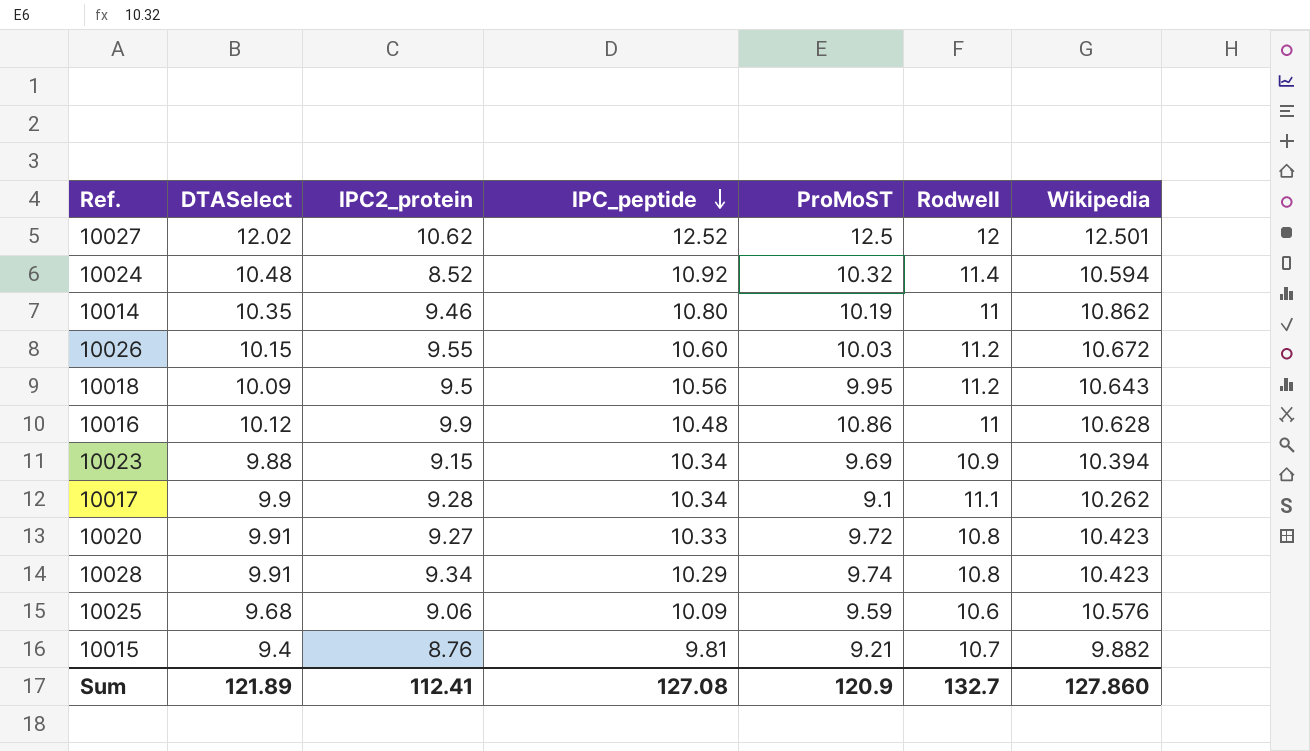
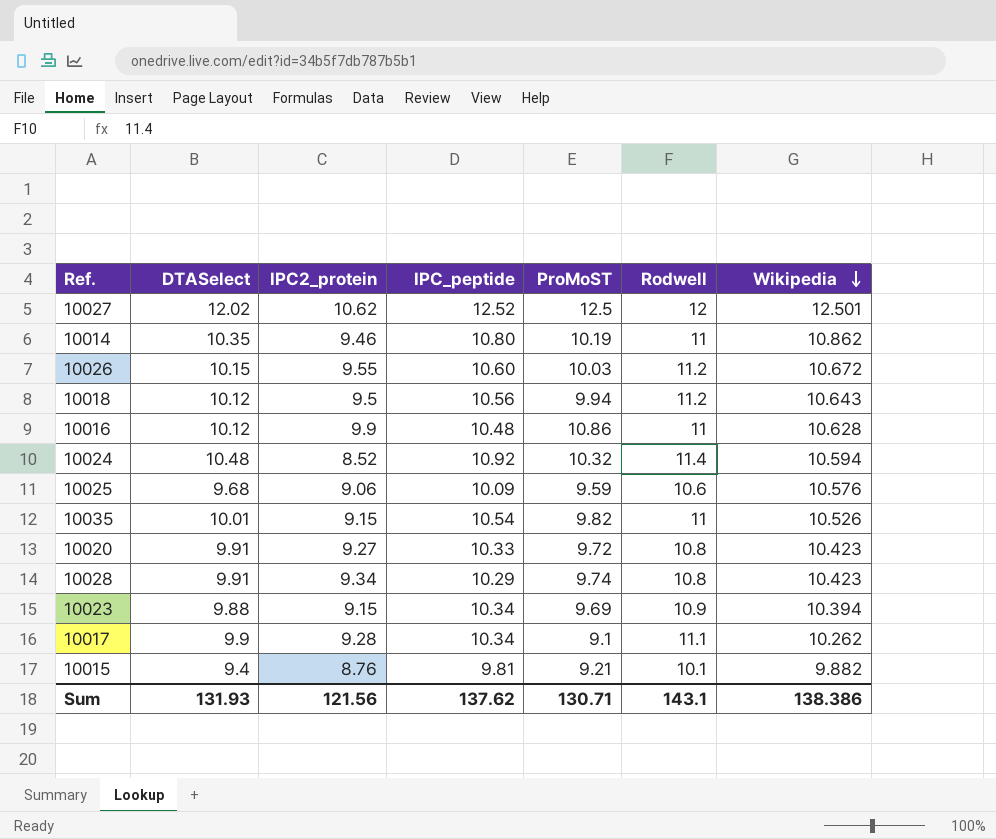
row order: IPC_peptide descending -> Wikipedia descending
10018 | DTASelect: 10.09 -> 10.12
10018 | ProMoST: 9.95 -> 9.94
row 10035: none -> 10.01 | 9.15 | 10.54 | 9.82 | 11 | 10.526
10015 | Rodwell: 10.7 -> 10.1
Sum | DTASelect: 121.89 -> 131.93
Sum | IPC2_protein: 112.41 -> 121.56
Sum | IPC_peptide: 127.08 -> 137.62
Sum | ProMoST: 120.9 -> 130.71
Sum | Rodwell: 132.7 -> 143.1
Sum | Wikipedia: 127.860 -> 138.386

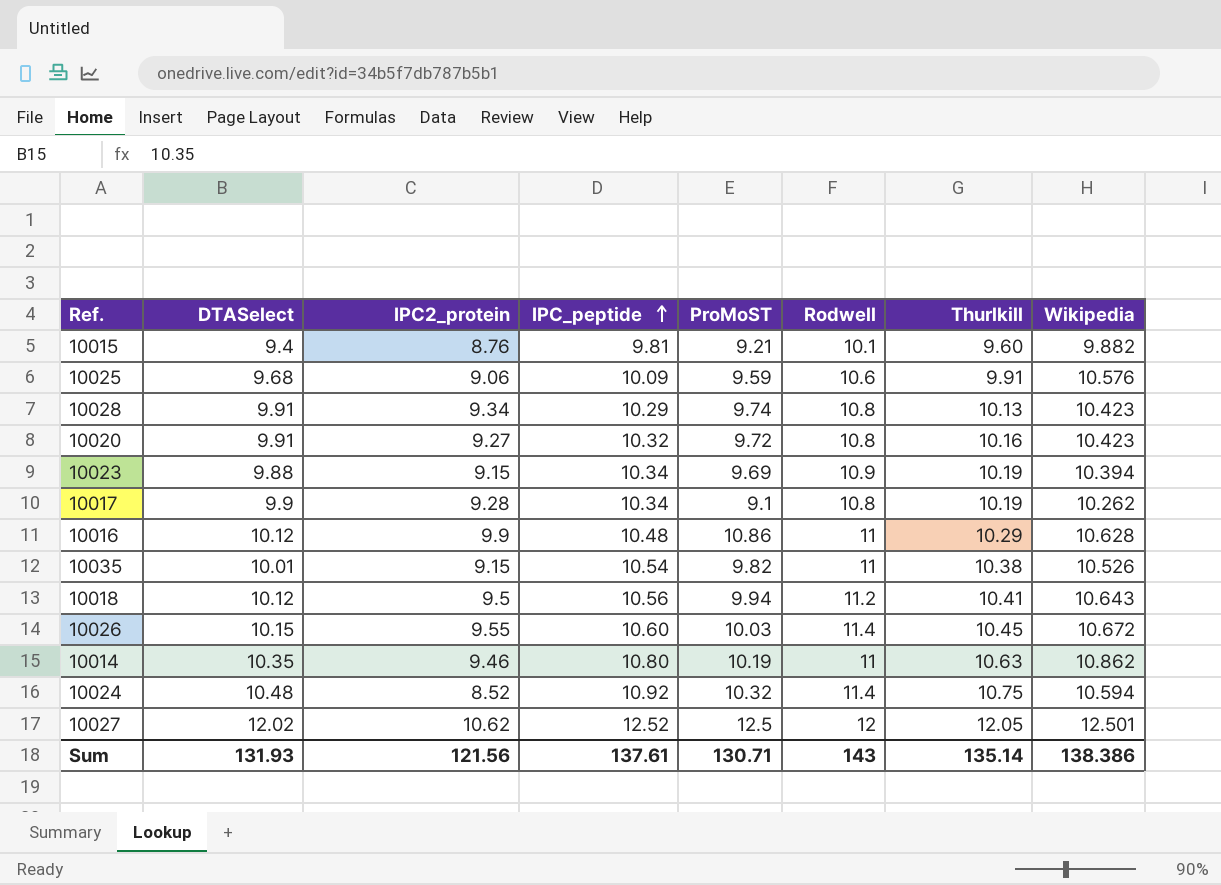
row order: Wikipedia descending -> IPC_peptide ascending
column Thurlkill | position: none -> 7
10020 | IPC_peptide: 10.33 -> 10.32
10017 | Rodwell: 11.1 -> 10.8
10026 | Rodwell: 11.2 -> 11.4
Sum | IPC_peptide: 137.62 -> 137.61
Sum | Rodwell: 143.1 -> 143

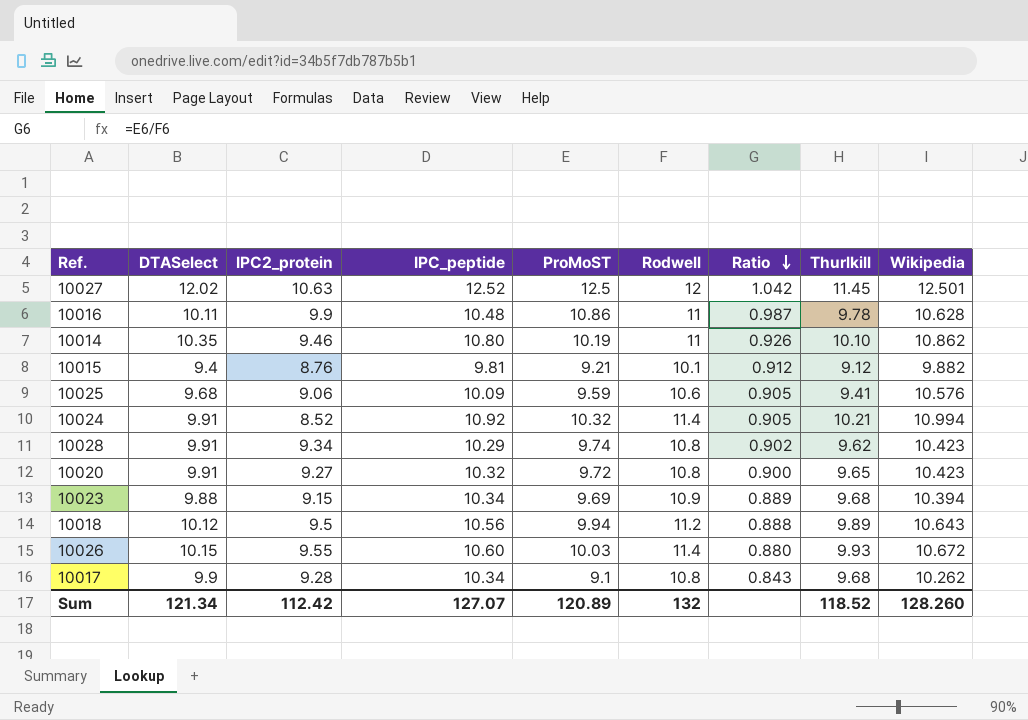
row order: IPC_peptide ascending -> Ratio descending
column Ratio | formula: none -> [ProMoST] / [Rodwell]
row 10035: 10.01 | 9.15 | 10.54 | 9.82 | 11 | 10.38 | 10.526 -> none
10027 | IPC2_protein: 10.62 -> 10.63
10027 | Thurlkill: 12.05 -> 11.45
10016 | DTASelect: 10.12 -> 10.11
10016 | Thurlkill: 10.29 -> 9.78
10014 | Thurlkill: 10.63 -> 10.10
10015 | Thurlkill: 9.60 -> 9.12
10025 | Thurlkill: 9.91 -> 9.41
10024 | DTASelect: 10.48 -> 9.91
10024 | Thurlkill: 10.75 -> 10.21
10024 | Wikipedia: 10.594 -> 10.994
10028 | Thurlkill: 10.13 -> 9.62
10020 | Thurlkill: 10.16 -> 9.65
10023 | Thurlkill: 10.19 -> 9.68
10018 | Thurlkill: 10.41 -> 9.89
10026 | Thurlkill: 10.45 -> 9.93
10017 | Thurlkill: 10.19 -> 9.68
Sum | DTASelect: 131.93 -> 121.34
Sum | IPC2_protein: 121.56 -> 112.42
Sum | IPC_peptide: 137.61 -> 127.07
Sum | ProMoST: 130.71 -> 120.89
Sum | Rodwell: 143 -> 132
Sum | Thurlkill: 135.14 -> 118.52
Sum | Wikipedia: 138.386 -> 128.260

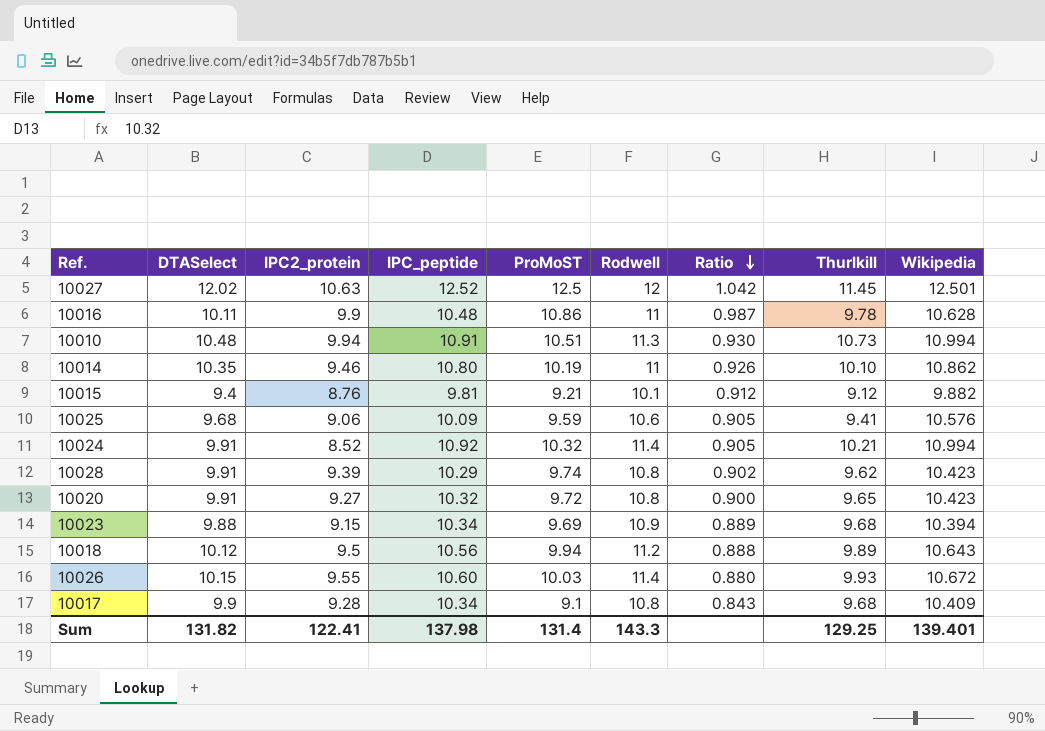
row 10010: none -> 10.48 | 9.94 | 10.91 | 10.51 | 11.3 | 0.930 | 10.73 | 10.994
10028 | IPC2_protein: 9.34 -> 9.39
10017 | Wikipedia: 10.262 -> 10.409
Sum | DTASelect: 121.34 -> 131.82
Sum | IPC2_protein: 112.42 -> 122.41
Sum | IPC_peptide: 127.07 -> 137.98
Sum | ProMoST: 120.89 -> 131.4
Sum | Rodwell: 132 -> 143.3
Sum | Thurlkill: 118.52 -> 129.25
Sum | Wikipedia: 128.260 -> 139.401

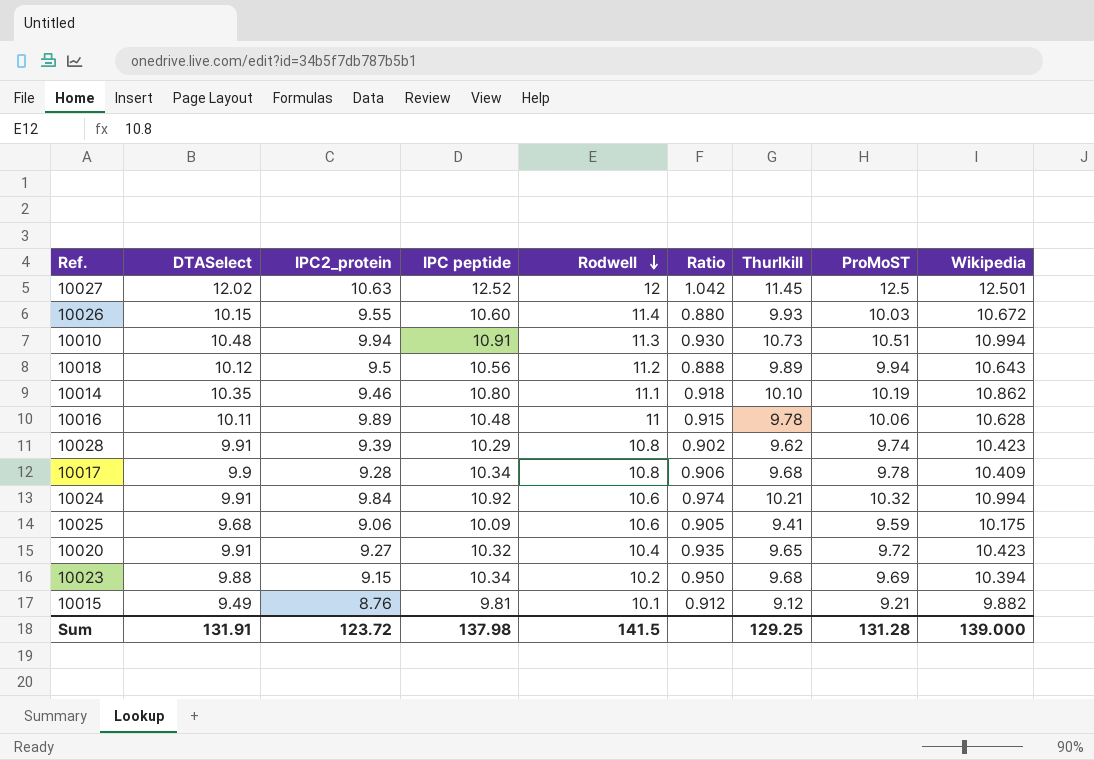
row order: Ratio descending -> Rodwell descending
column name: IPC_peptide -> IPC peptide
column ProMoST | position: 5 -> 8
10014 | Rodwell: 11 -> 11.1
10014 | Ratio: 0.926 -> 0.918
10016 | IPC2_protein: 9.9 -> 9.89
10016 | Ratio: 0.987 -> 0.915
10016 | ProMoST: 10.86 -> 10.06
10017 | Ratio: 0.843 -> 0.906
10017 | ProMoST: 9.1 -> 9.78
10024 | IPC2_protein: 8.52 -> 9.84
10024 | Rodwell: 11.4 -> 10.6
10024 | Ratio: 0.905 -> 0.974
10025 | Wikipedia: 10.576 -> 10.175
10020 | Rodwell: 10.8 -> 10.4
10020 | Ratio: 0.900 -> 0.935
10023 | Rodwell: 10.9 -> 10.2
10023 | Ratio: 0.889 -> 0.950
10015 | DTASelect: 9.4 -> 9.49
Sum | DTASelect: 131.82 -> 131.91
Sum | IPC2_protein: 122.41 -> 123.72
Sum | Rodwell: 143.3 -> 141.5
Sum | ProMoST: 131.4 -> 131.28
Sum | Wikipedia: 139.401 -> 139.000

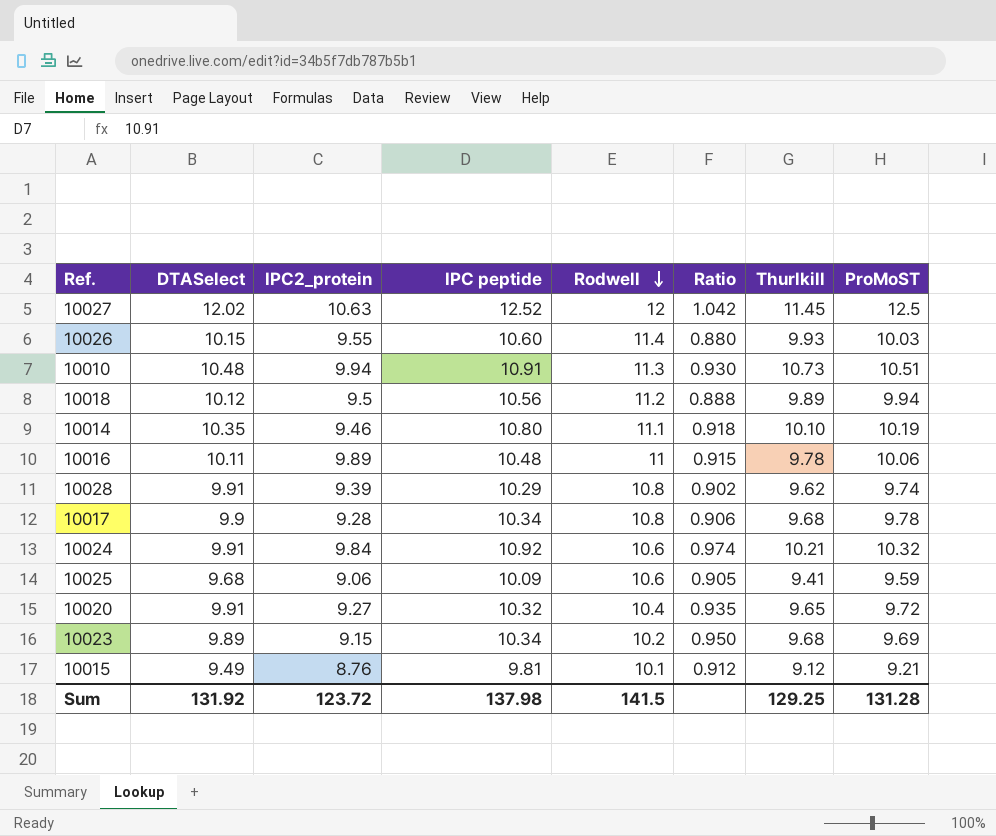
column Wikipedia | position: 9 -> none
10023 | DTASelect: 9.88 -> 9.89
Sum | DTASelect: 131.91 -> 131.92

